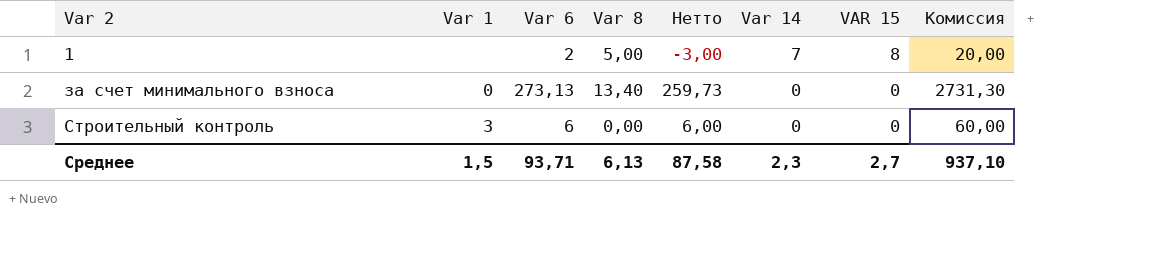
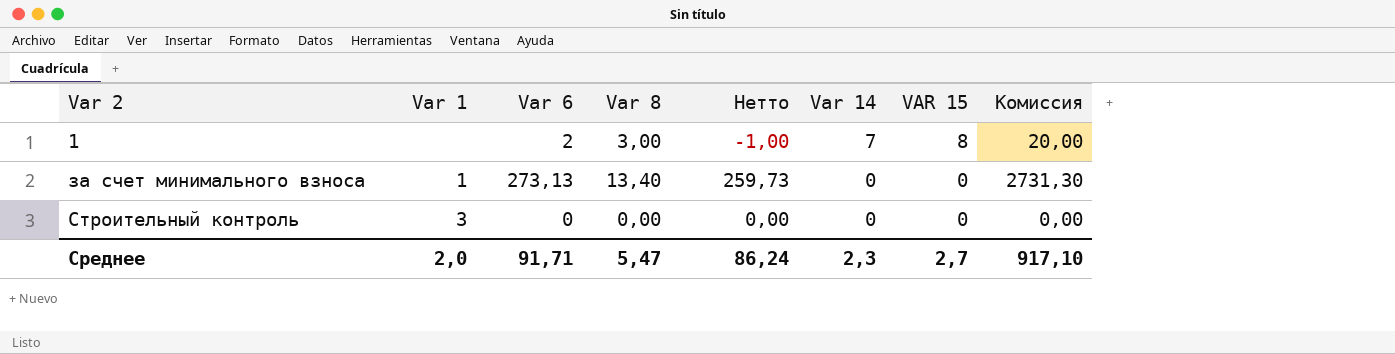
1 | Var 8: 5,00 -> 3,00
1 | Нетто: -3,00 -> -1,00
за счет минимального взноса | Var 1: 0 -> 1
Строительный контроль | Var 6: 6 -> 0
Строительный контроль | Нетто: 6,00 -> 0,00
Строительный контроль | Комиссия: 60,00 -> 0,00
Среднее | Var 1: 1,5 -> 2,0
Среднее | Var 6: 93,71 -> 91,71
Среднее | Var 8: 6,13 -> 5,47
Среднее | Нетто: 87,58 -> 86,24
Среднее | Комиссия: 937,10 -> 917,10

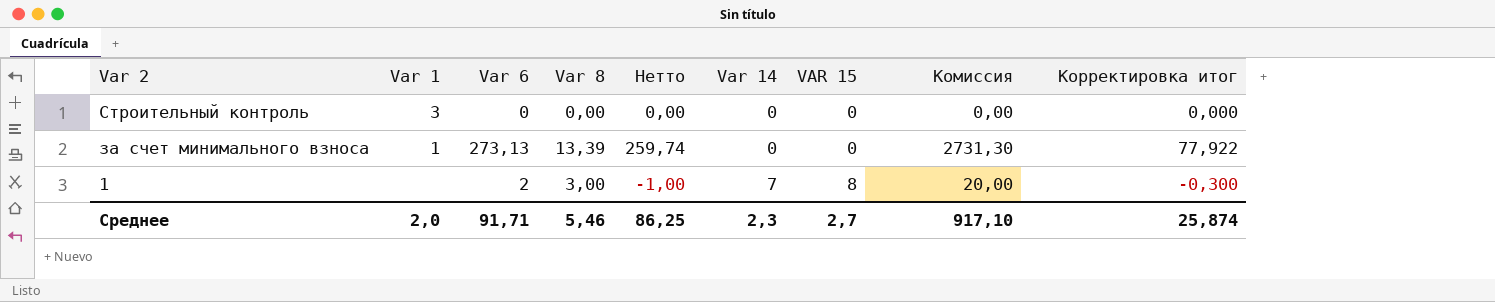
row order: Var 2 ascending -> Var 2 descending
column Корректировка итог | formula: none -> [Нетто] * 0,3
за счет минимального взноса | Var 8: 13,40 -> 13,39
за счет минимального взноса | Нетто: 259,73 -> 259,74
Среднее | Var 8: 5,47 -> 5,46
Среднее | Нетто: 86,24 -> 86,25

